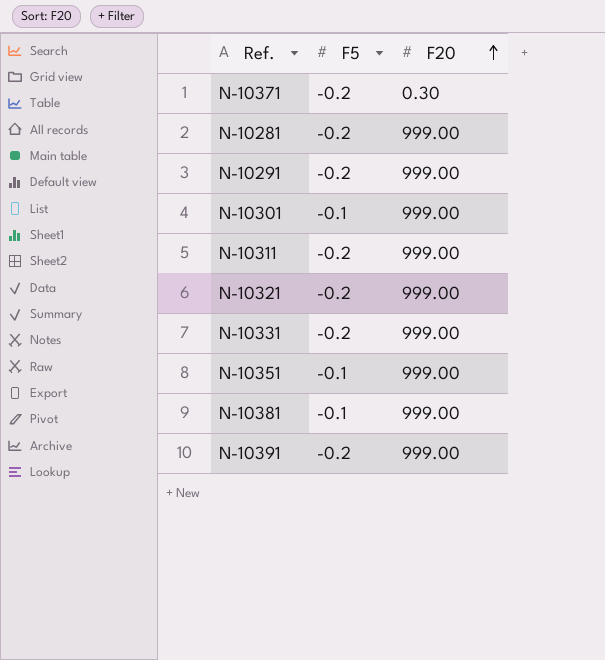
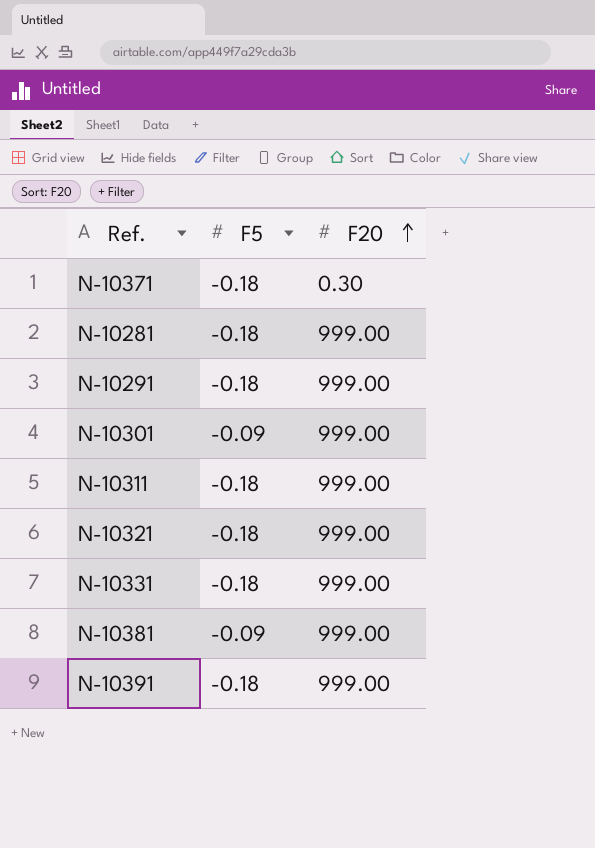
row N-10351: -0.1 | 999.00 -> none
N-10371 | F5: -0.2 -> -0.18
N-10281 | F5: -0.2 -> -0.18
N-10291 | F5: -0.2 -> -0.18
N-10301 | F5: -0.1 -> -0.09
N-10311 | F5: -0.2 -> -0.18
N-10321 | F5: -0.2 -> -0.18
N-10331 | F5: -0.2 -> -0.18
N-10381 | F5: -0.1 -> -0.09
N-10391 | F5: -0.2 -> -0.18

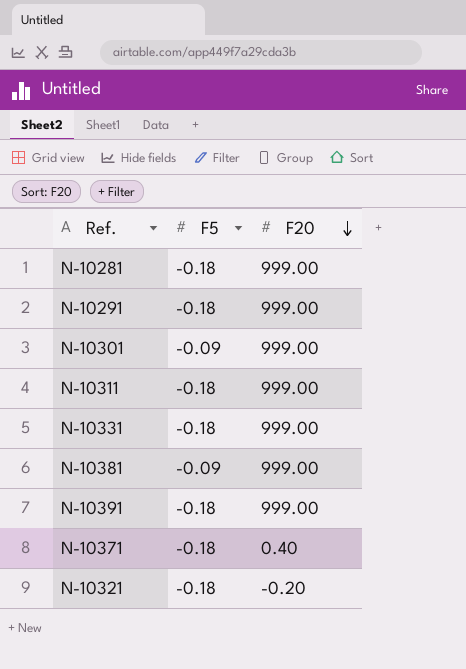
row order: F20 ascending -> F20 descending
N-10371 | F20: 0.30 -> 0.40
N-10321 | F20: 999.00 -> -0.20

